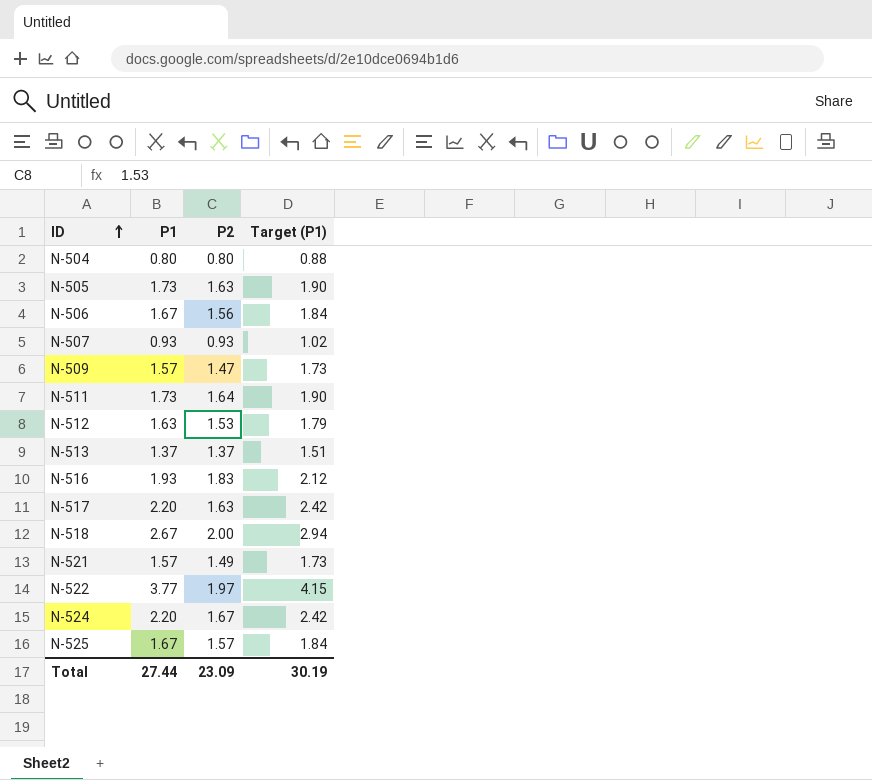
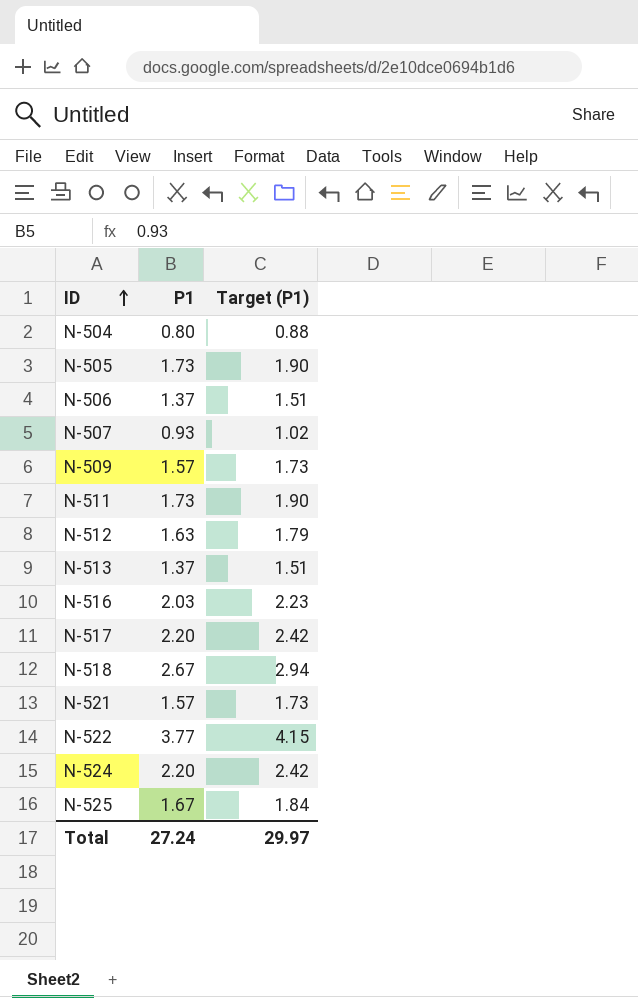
column P2 | position: 3 -> none
N-506 | P1: 1.67 -> 1.37
N-506 | Target (P1): 1.84 -> 1.51
N-516 | P1: 1.93 -> 2.03
N-516 | Target (P1): 2.12 -> 2.23
Total | P1: 27.44 -> 27.24
Total | Target (P1): 30.19 -> 29.97

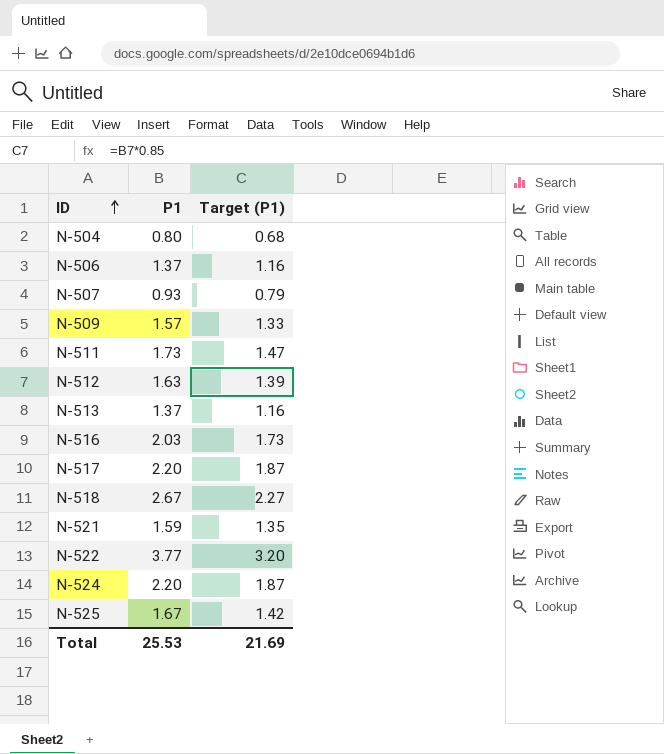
column Target (P1) | formula: [P1] * 1.1 -> [P1] * 0.85
row N-505: 1.73 | 1.90 -> none
N-521 | P1: 1.57 -> 1.59
Total | P1: 27.24 -> 25.53
Total | Target (P1): 29.97 -> 21.69

